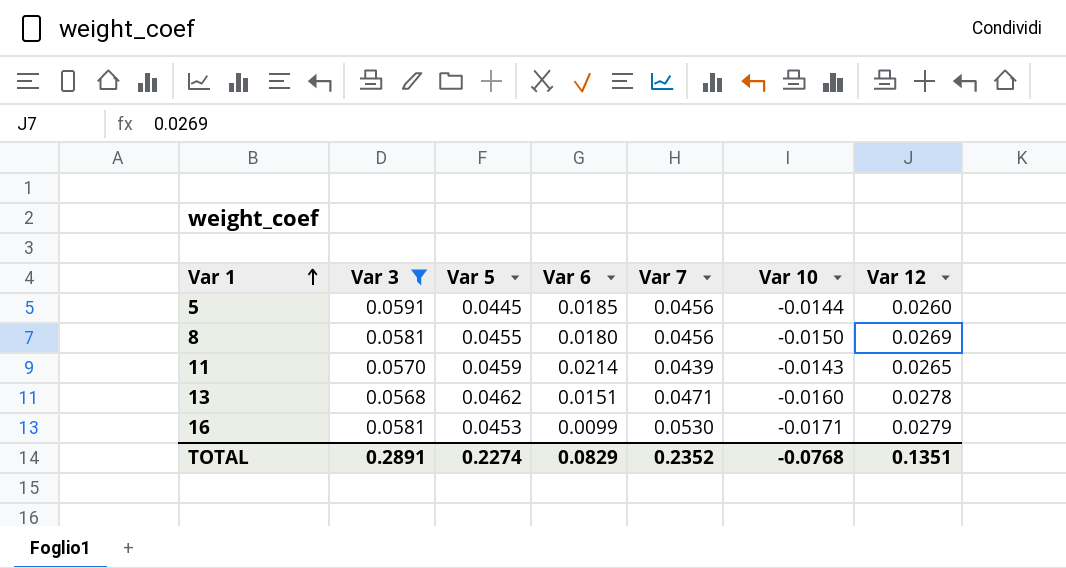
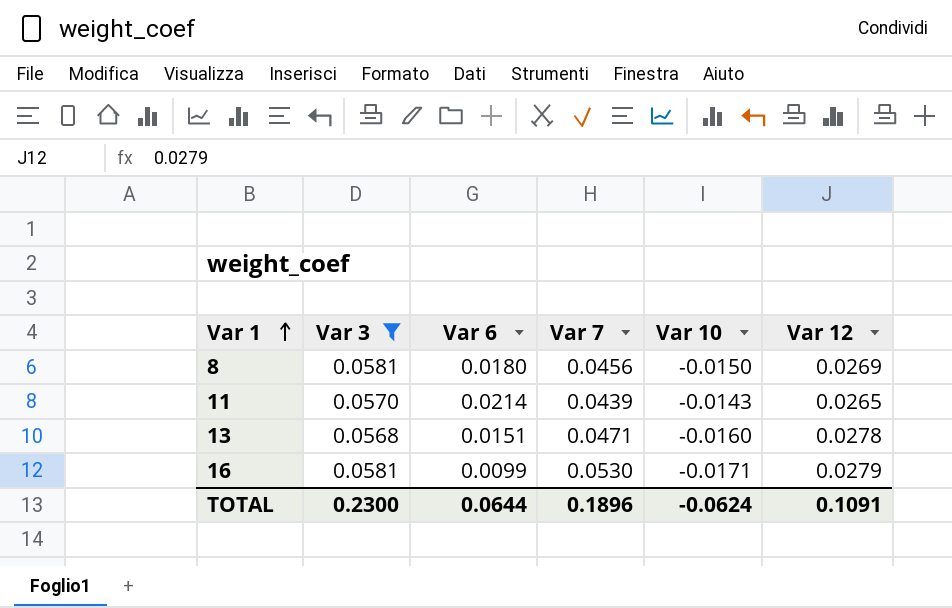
column Var 5 | position: 3 -> none
row 5: 0.0591 | 0.0445 | 0.0185 | 0.0456 | -0.0144 | 0.0260 -> none
TOTAL | Var 3: 0.2891 -> 0.2300
TOTAL | Var 6: 0.0829 -> 0.0644
TOTAL | Var 7: 0.2352 -> 0.1896
TOTAL | Var 10: -0.0768 -> -0.0624
TOTAL | Var 12: 0.1351 -> 0.1091

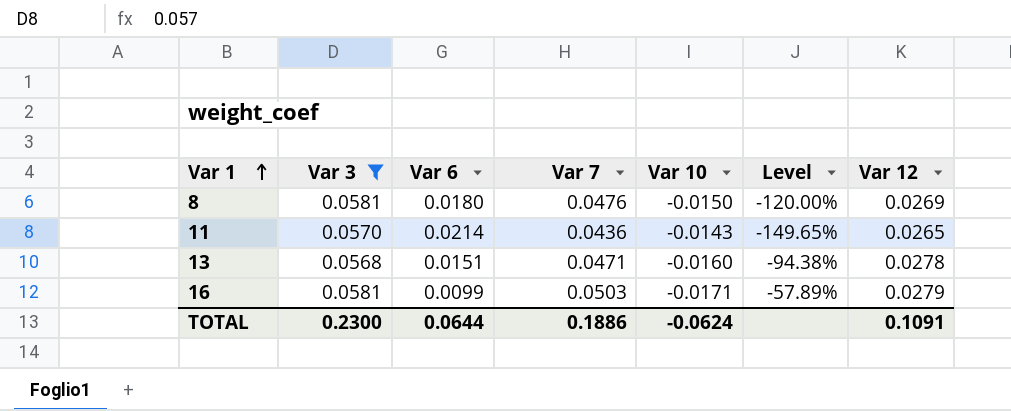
column Level | formula: none -> [Var 6] / [Var 10]
8 | Var 7: 0.0456 -> 0.0476
11 | Var 7: 0.0439 -> 0.0436
16 | Var 7: 0.0530 -> 0.0503
TOTAL | Var 7: 0.1896 -> 0.1886

